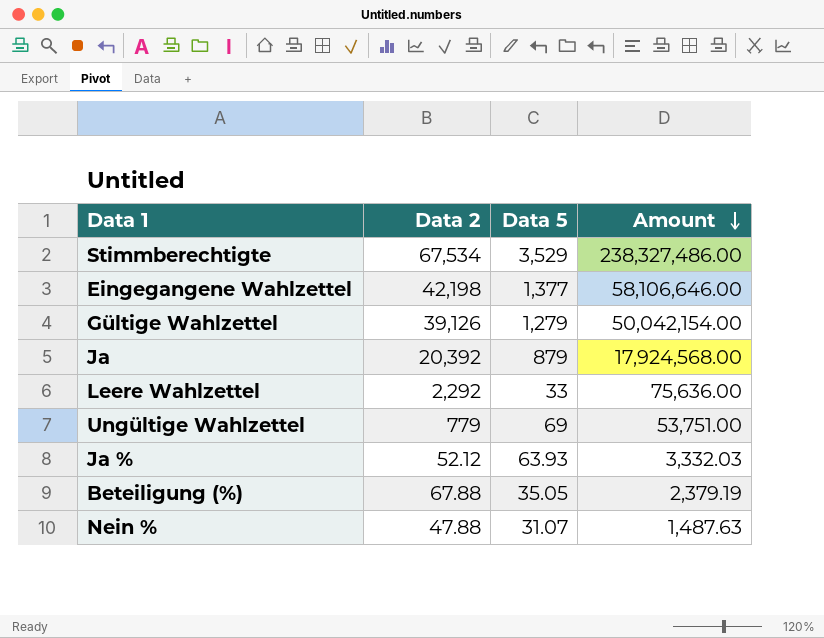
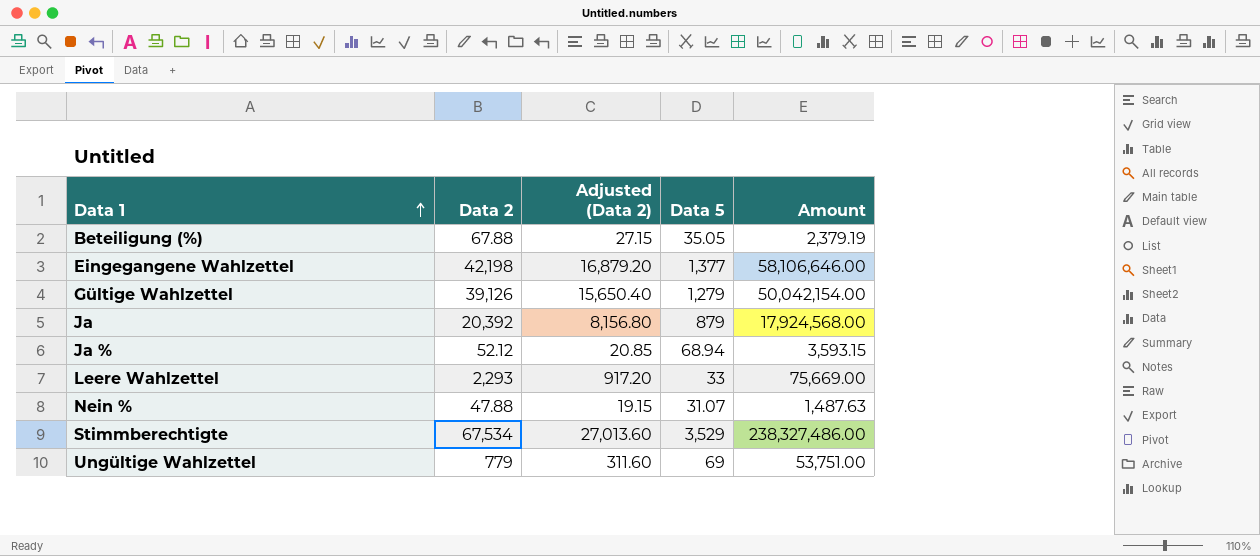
row order: Amount descending -> Data 1 ascending
column Adjusted (Data 2) | formula: none -> [Data 2] * 0.4
Ja % | Data 5: 63.93 -> 68.94
Ja % | Amount: 3,332.03 -> 3,593.15
Leere Wahlzettel | Data 2: 2,292 -> 2,293
Leere Wahlzettel | Amount: 75,636.00 -> 75,669.00

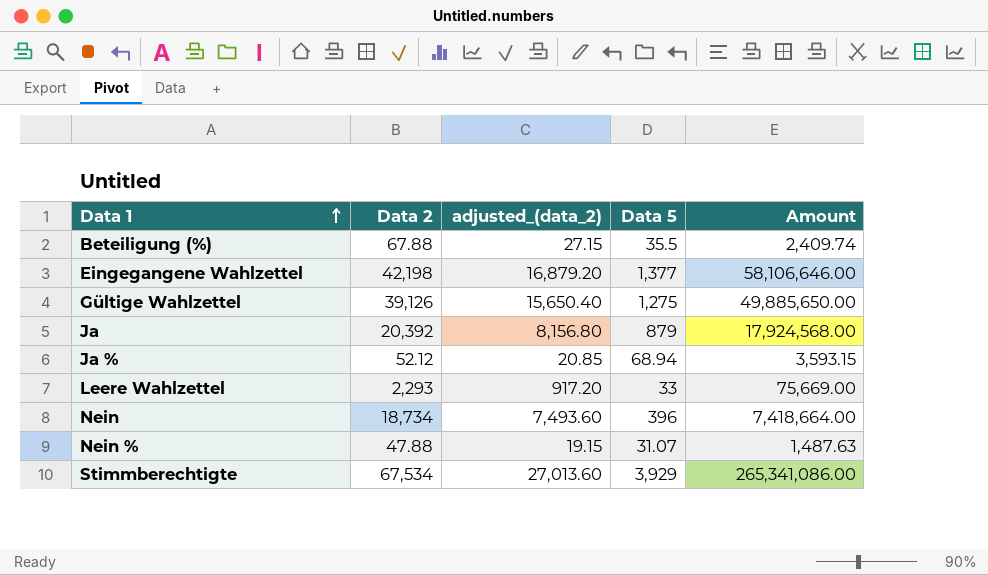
column name: Adjusted (Data 2) -> adjusted_(data_2)
row Ungültige Wahlzettel: 779 | 311.60 | 69 | 53,751.00 -> none
Beteiligung (%) | Data 5: 35.05 -> 35.5
Beteiligung (%) | Amount: 2,379.19 -> 2,409.74
Gültige Wahlzettel | Data 5: 1,279 -> 1,275
Gültige Wahlzettel | Amount: 50,042,154.00 -> 49,885,650.00
row Nein: none -> 18,734 | 7,493.60 | 396 | 7,418,664.00
Stimmberechtigte | Data 5: 3,529 -> 3,929
Stimmberechtigte | Amount: 238,327,486.00 -> 265,341,086.00

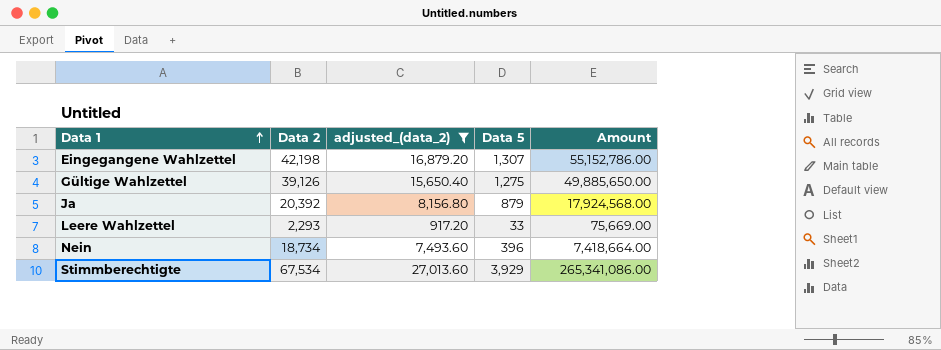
filter: none -> adjusted_(data_2) >= 917.20
Eingegangene Wahlzettel | Data 5: 1,377 -> 1,307
Eingegangene Wahlzettel | Amount: 58,106,646.00 -> 55,152,786.00

